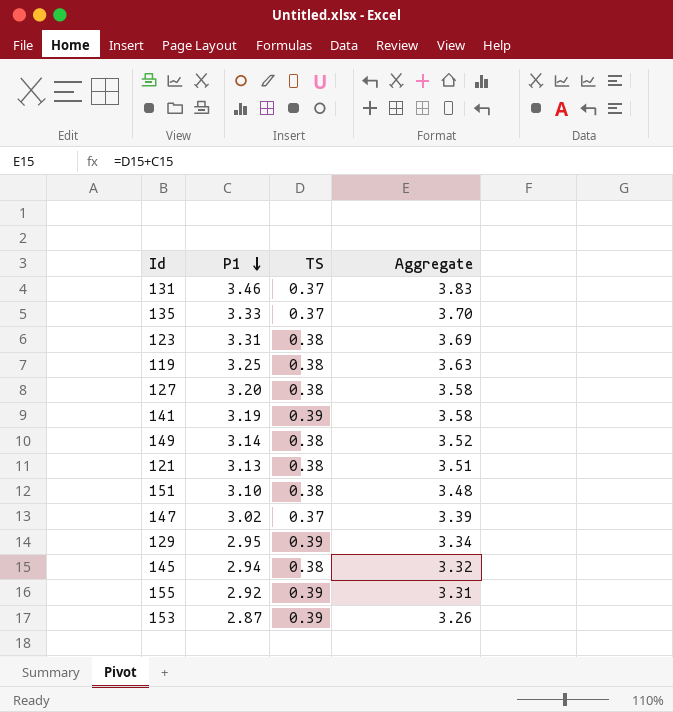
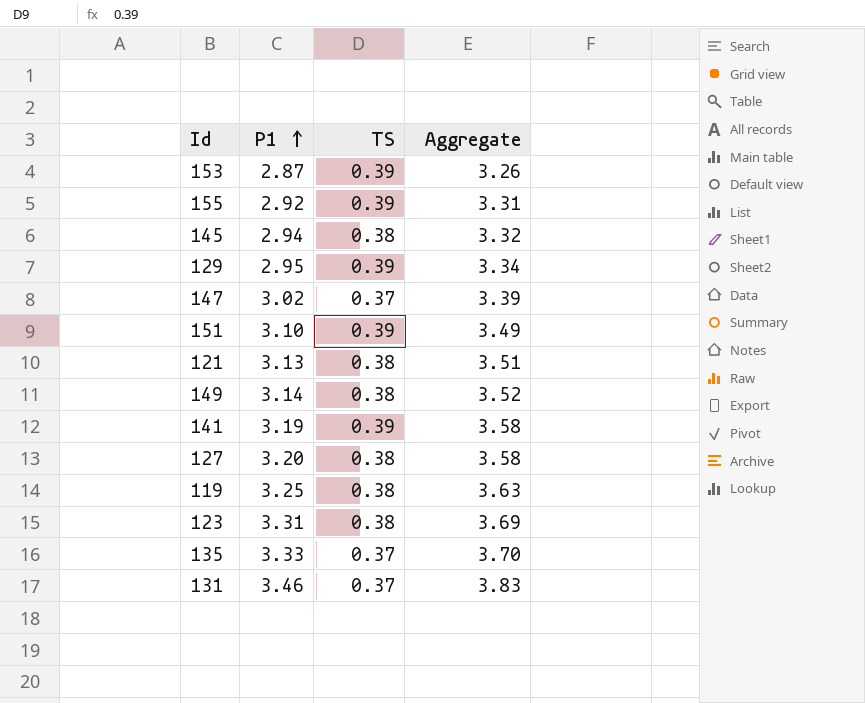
row order: P1 descending -> P1 ascending
151 | TS: 0.38 -> 0.39
151 | Aggregate: 3.48 -> 3.49

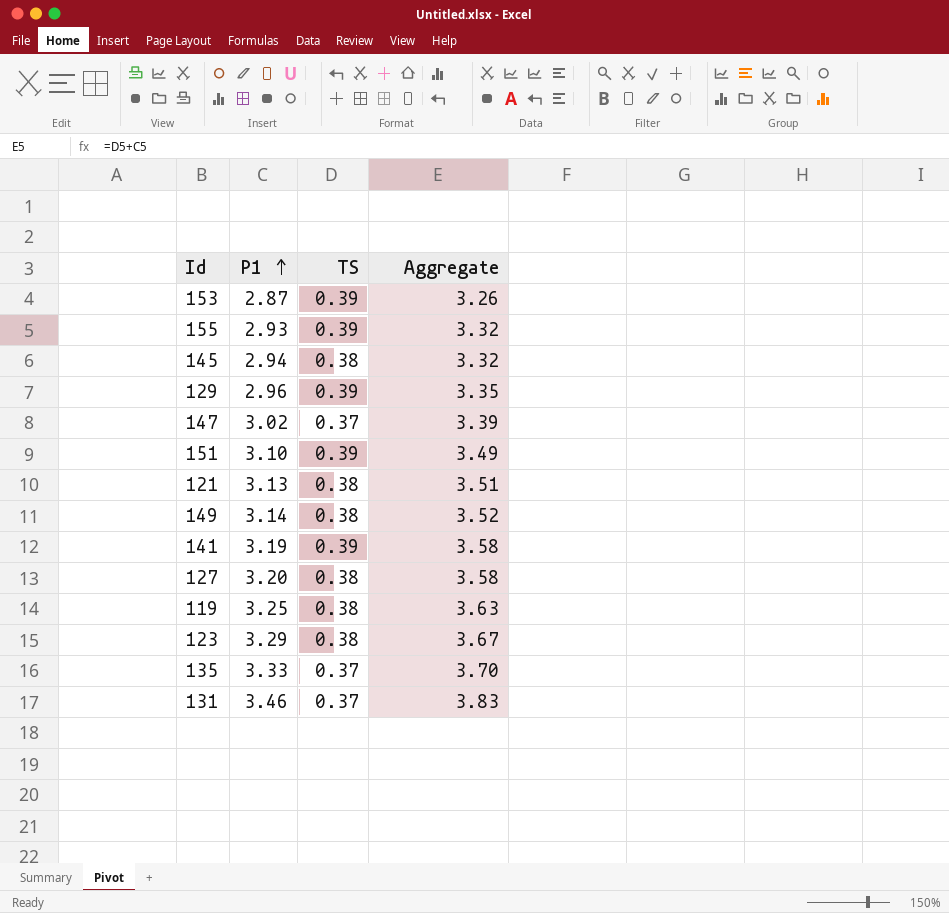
155 | P1: 2.92 -> 2.93
155 | Aggregate: 3.31 -> 3.32
129 | P1: 2.95 -> 2.96
129 | Aggregate: 3.34 -> 3.35
123 | P1: 3.31 -> 3.29
123 | Aggregate: 3.69 -> 3.67

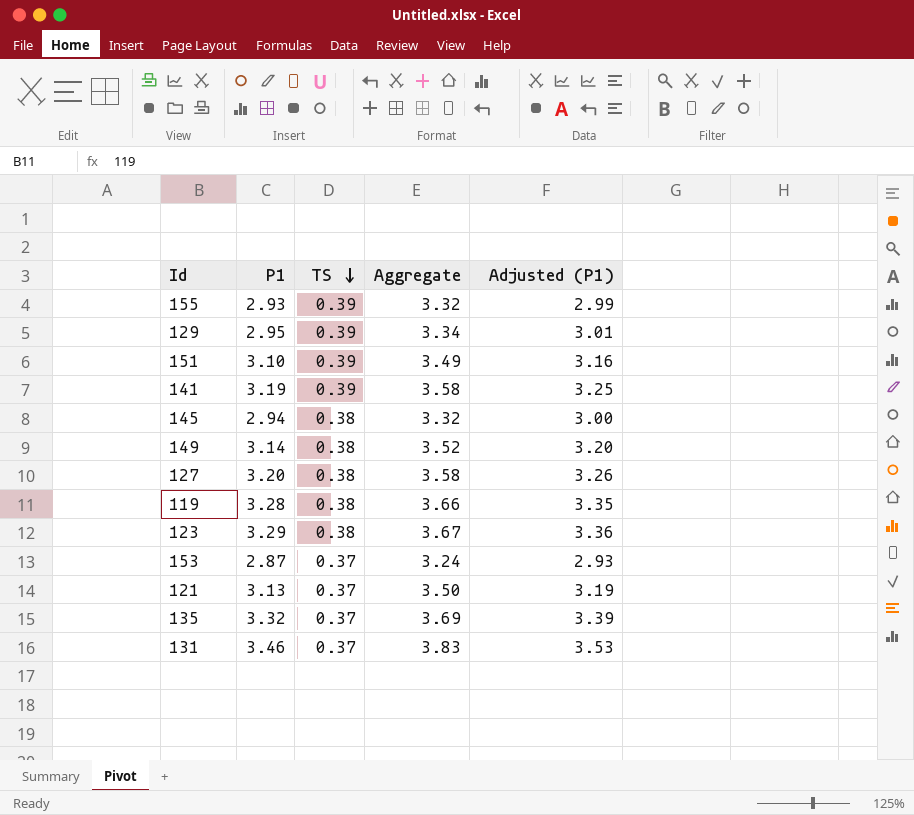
row order: P1 ascending -> TS descending
column Adjusted (P1) | formula: none -> [P1] * 1.02
row 147: 3.02 | 0.37 | 3.39 -> none
129 | P1: 2.96 -> 2.95
129 | Aggregate: 3.35 -> 3.34
119 | P1: 3.25 -> 3.28
119 | Aggregate: 3.63 -> 3.66
153 | TS: 0.39 -> 0.37
153 | Aggregate: 3.26 -> 3.24
121 | TS: 0.38 -> 0.37
121 | Aggregate: 3.51 -> 3.50
135 | P1: 3.33 -> 3.32
135 | Aggregate: 3.70 -> 3.69

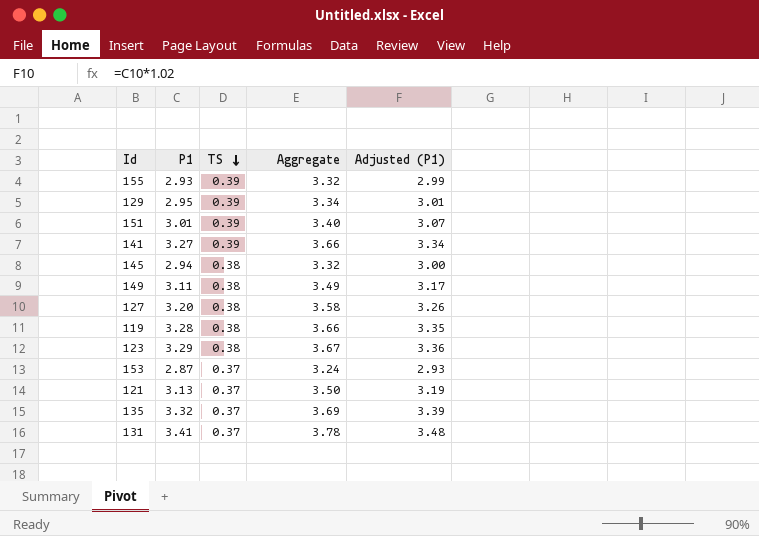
151 | P1: 3.10 -> 3.01
151 | Aggregate: 3.49 -> 3.40
151 | Adjusted (P1): 3.16 -> 3.07
141 | P1: 3.19 -> 3.27
141 | Aggregate: 3.58 -> 3.66
141 | Adjusted (P1): 3.25 -> 3.34
149 | P1: 3.14 -> 3.11
149 | Aggregate: 3.52 -> 3.49
149 | Adjusted (P1): 3.20 -> 3.17
131 | P1: 3.46 -> 3.41
131 | Aggregate: 3.83 -> 3.78
131 | Adjusted (P1): 3.53 -> 3.48

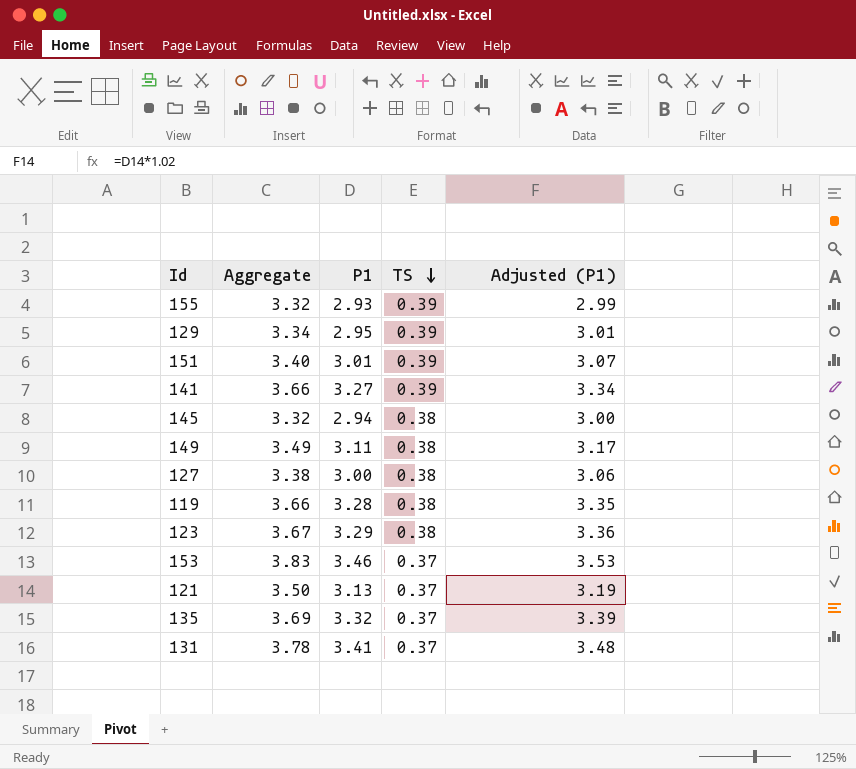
column Aggregate | position: 4 -> 2
127 | Aggregate: 3.58 -> 3.38
127 | P1: 3.20 -> 3.00
127 | Adjusted (P1): 3.26 -> 3.06
153 | Aggregate: 3.24 -> 3.83
153 | P1: 2.87 -> 3.46
153 | Adjusted (P1): 2.93 -> 3.53

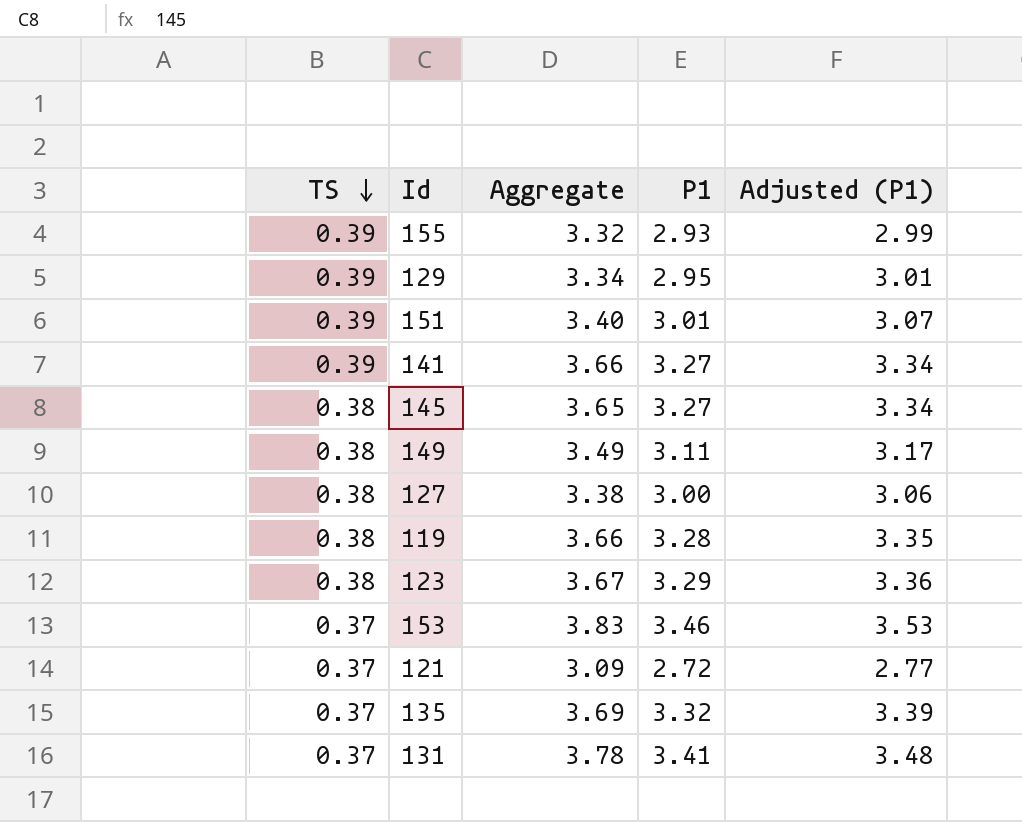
column TS | position: 4 -> 1
145 | Aggregate: 3.32 -> 3.65
145 | P1: 2.94 -> 3.27
145 | Adjusted (P1): 3.00 -> 3.34
121 | Aggregate: 3.50 -> 3.09
121 | P1: 3.13 -> 2.72
121 | Adjusted (P1): 3.19 -> 2.77

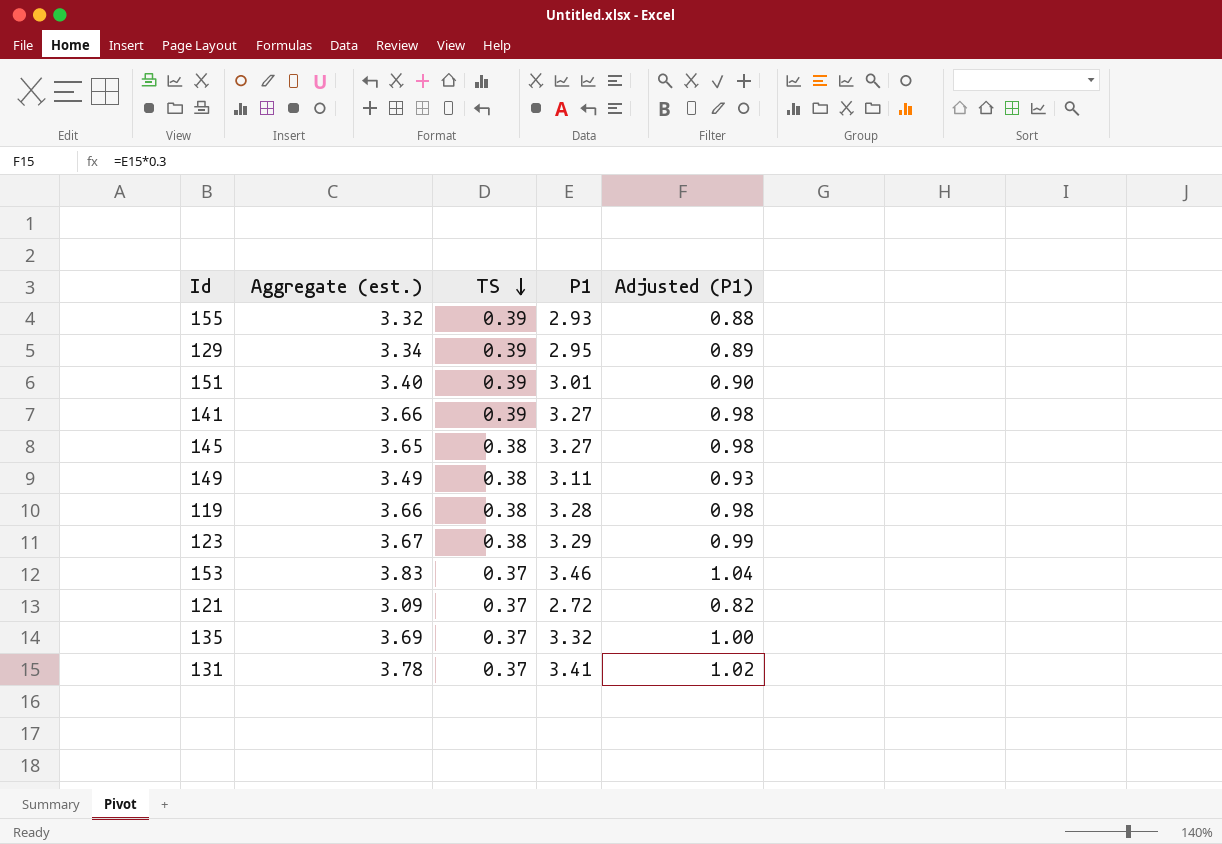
column name: Aggregate -> Aggregate (est.)
column TS | position: 1 -> 3
column Adjusted (P1) | formula: [P1] * 1.02 -> [P1] * 0.3
row 127: 0.38 | 3.38 | 3.00 | 3.06 -> none

